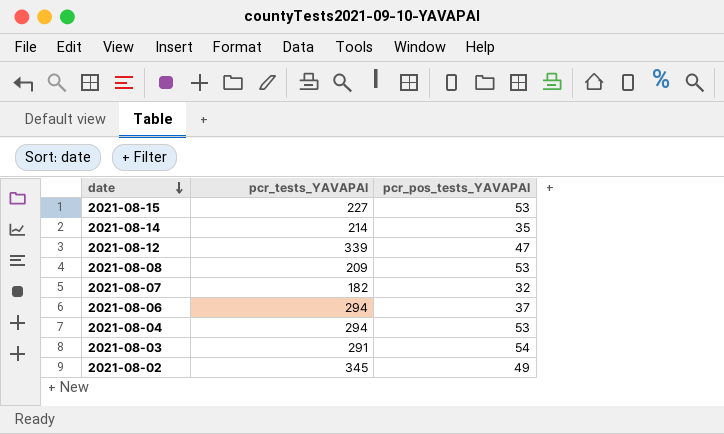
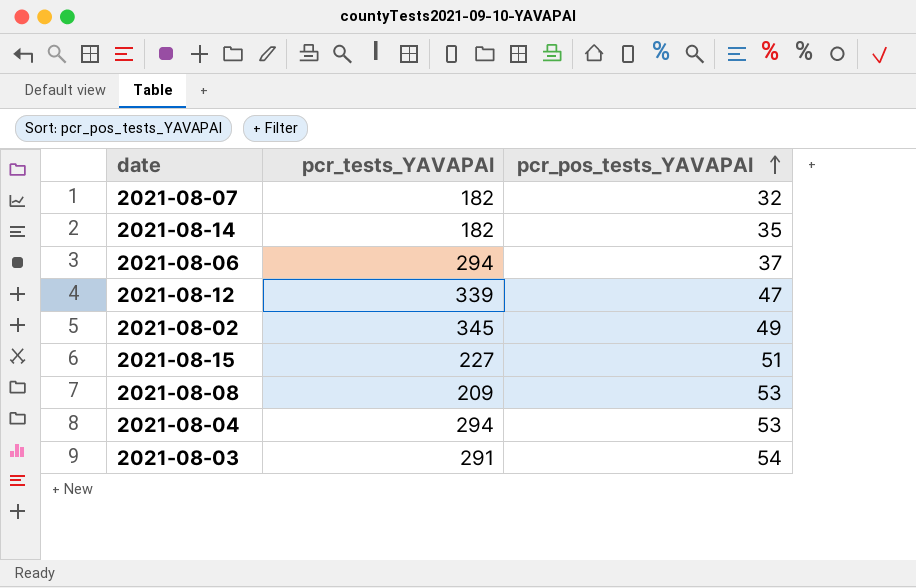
row order: date descending -> pcr_pos_tests_YAVAPAI ascending
2021-08-14 | pcr_tests_YAVAPAI: 214 -> 182
2021-08-15 | pcr_pos_tests_YAVAPAI: 53 -> 51

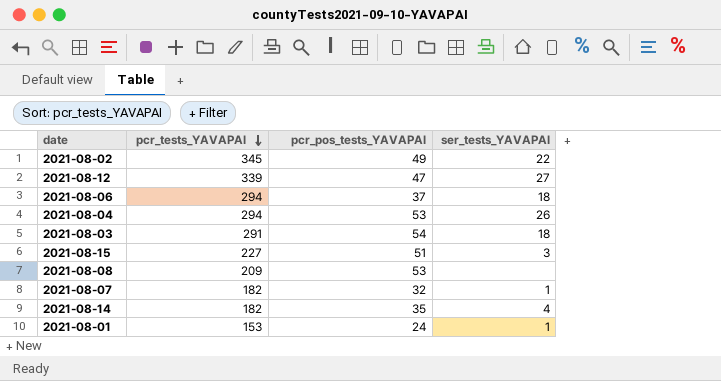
row order: pcr_pos_tests_YAVAPAI ascending -> pcr_tests_YAVAPAI descending
column ser_tests_YAVAPAI | position: none -> 4
row 2021-08-01: none -> 153 | 24 | 1

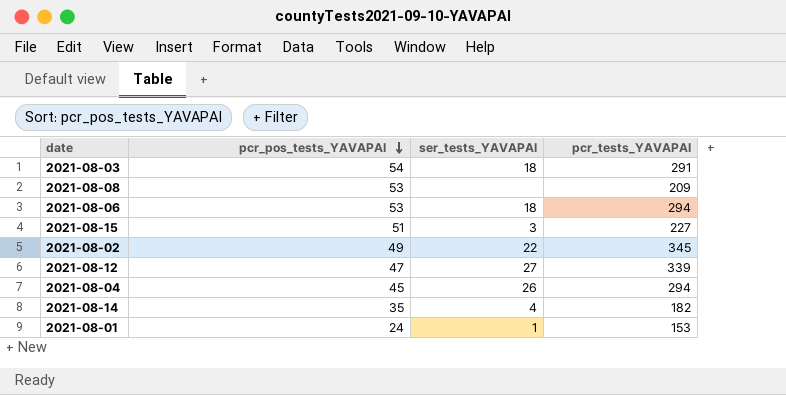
row order: pcr_tests_YAVAPAI descending -> pcr_pos_tests_YAVAPAI descending
column pcr_tests_YAVAPAI | position: 2 -> 4
row 2021-08-07: 182 | 32 | 1 -> none
2021-08-06 | pcr_pos_tests_YAVAPAI: 37 -> 53
2021-08-04 | pcr_pos_tests_YAVAPAI: 53 -> 45

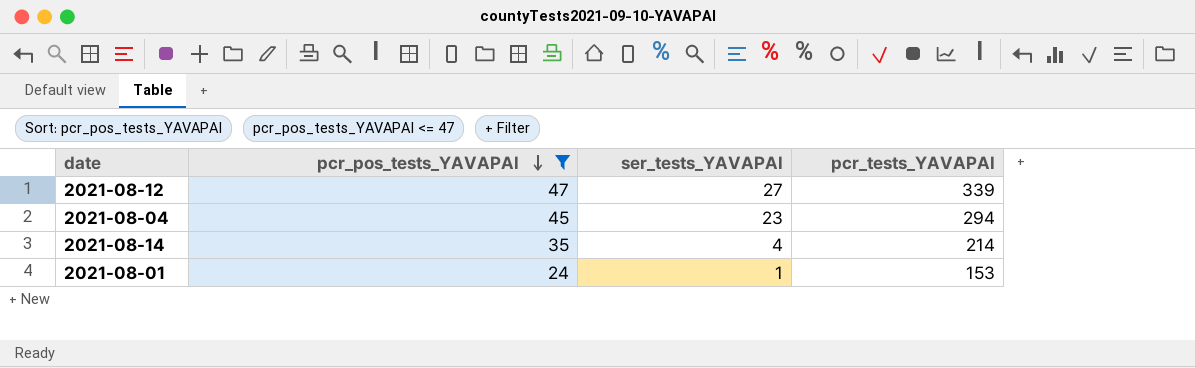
filter: none -> pcr_pos_tests_YAVAPAI <= 47
2021-08-04 | ser_tests_YAVAPAI: 26 -> 23
2021-08-14 | pcr_tests_YAVAPAI: 182 -> 214

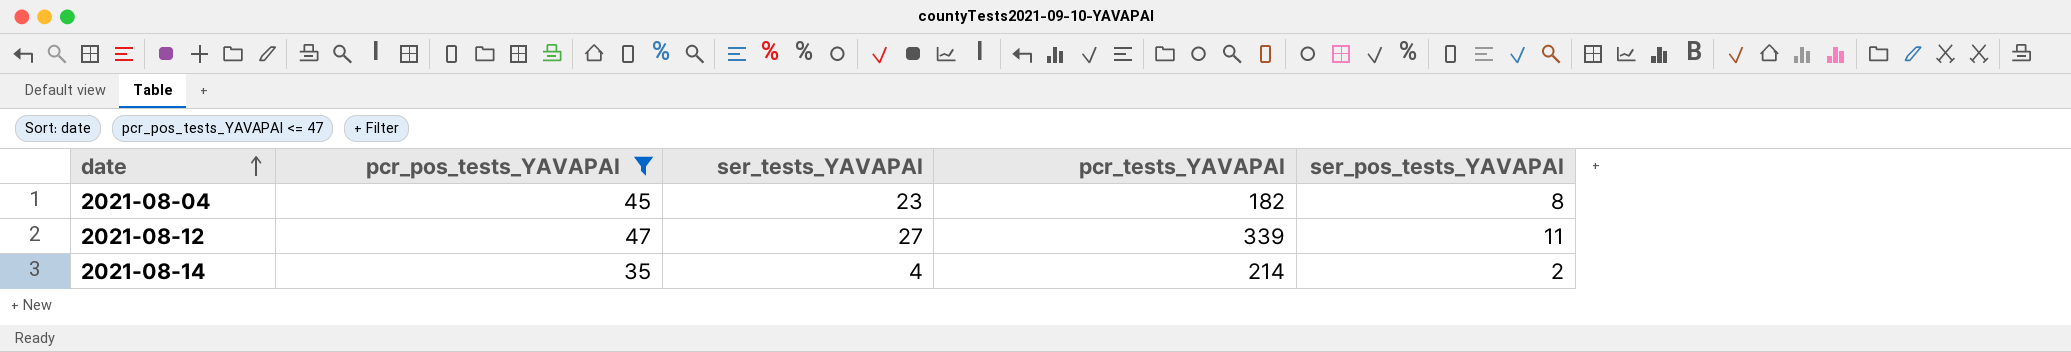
row order: pcr_pos_tests_YAVAPAI descending -> date ascending
column ser_pos_tests_YAVAPAI | position: none -> 5
row 2021-08-01: 24 | 1 | 153 -> none
2021-08-04 | pcr_tests_YAVAPAI: 294 -> 182

